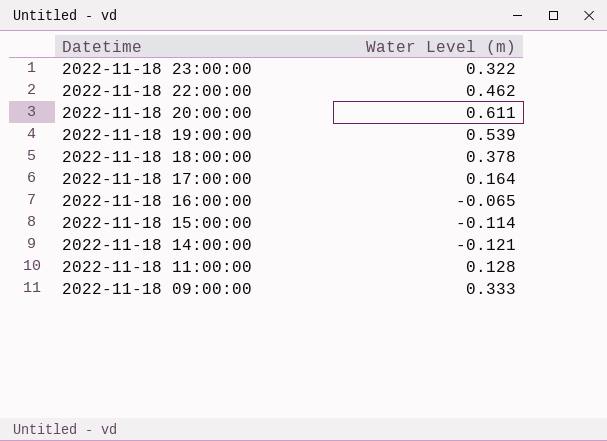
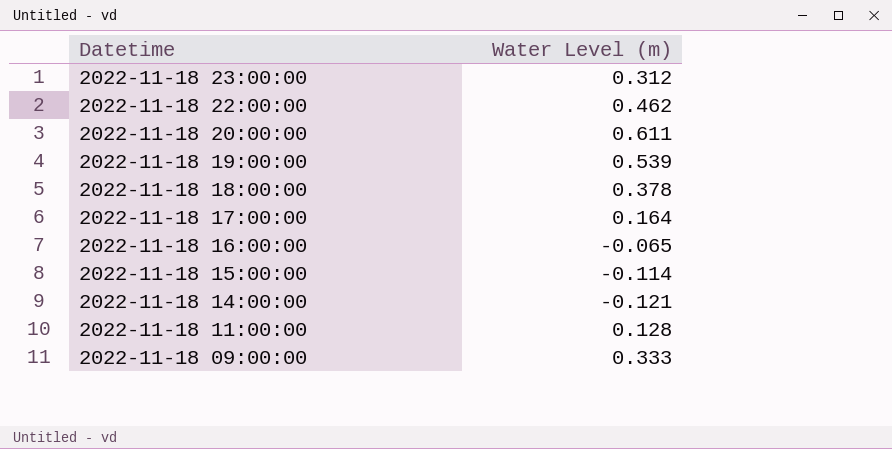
2022-11-18 23:00:00 | Water Level (m): 0.322 -> 0.312

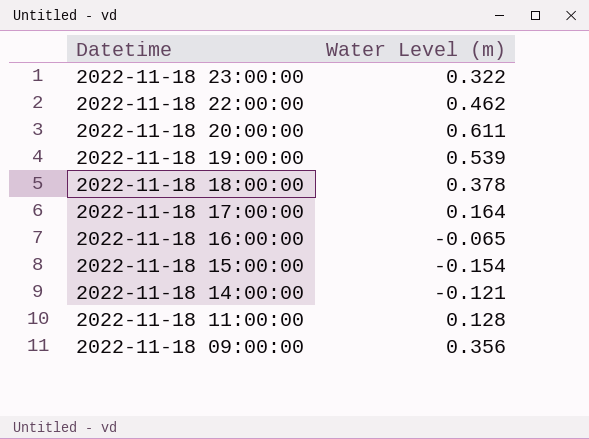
2022-11-18 23:00:00 | Water Level (m): 0.312 -> 0.322
2022-11-18 15:00:00 | Water Level (m): -0.114 -> -0.154
2022-11-18 09:00:00 | Water Level (m): 0.333 -> 0.356

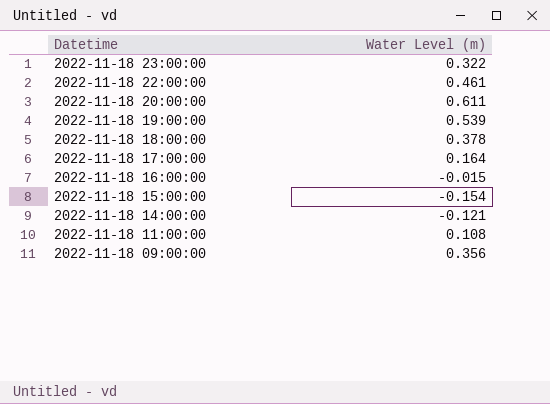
2022-11-18 22:00:00 | Water Level (m): 0.462 -> 0.461
2022-11-18 16:00:00 | Water Level (m): -0.065 -> -0.015
2022-11-18 11:00:00 | Water Level (m): 0.128 -> 0.108

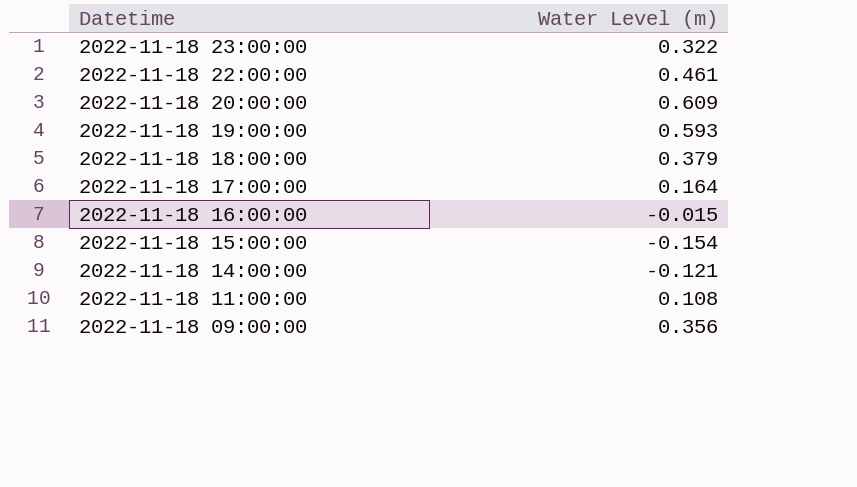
2022-11-18 20:00:00 | Water Level (m): 0.611 -> 0.609
2022-11-18 19:00:00 | Water Level (m): 0.539 -> 0.593
2022-11-18 18:00:00 | Water Level (m): 0.378 -> 0.379

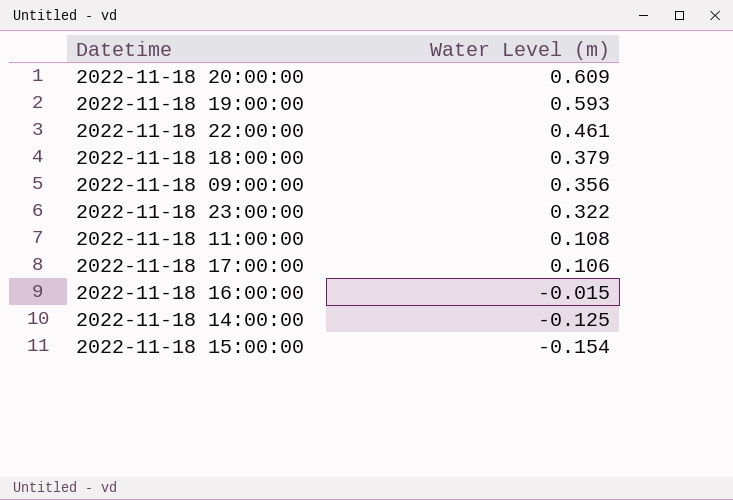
row order: Datetime descending -> Water Level (m) descending
2022-11-18 17:00:00 | Water Level (m): 0.164 -> 0.106
2022-11-18 14:00:00 | Water Level (m): -0.121 -> -0.125

